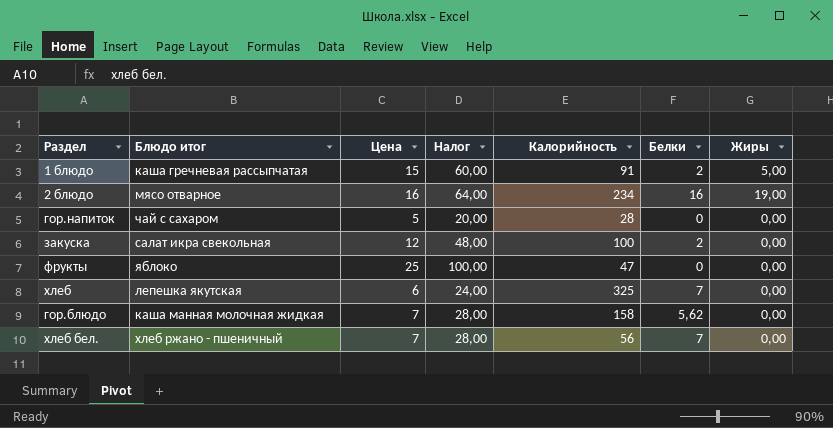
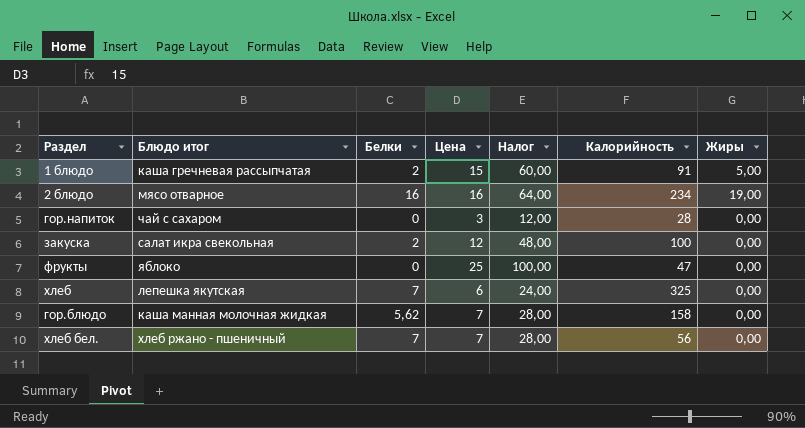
column Белки | position: 6 -> 3
гор.напиток | Цена: 5 -> 3
гор.напиток | Налог: 20,00 -> 12,00

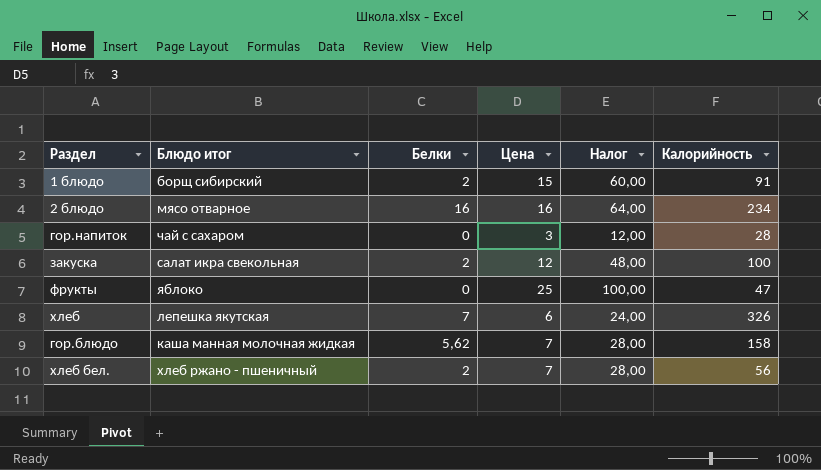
column Жиры | position: 7 -> none
1 блюдо | Блюдо итог: каша гречневая рассыпчатая -> борщ сибирский
хлеб | Калорийность: 325 -> 326
хлеб бел. | Белки: 7 -> 2

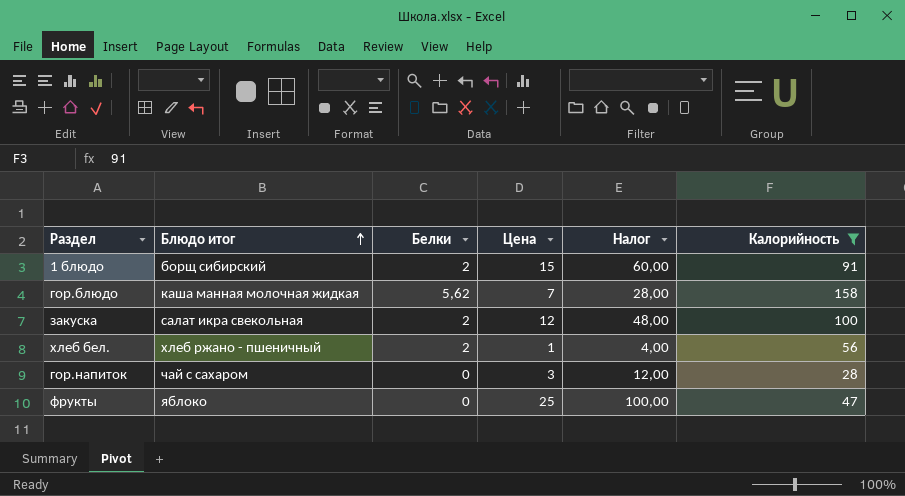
filter: none -> Калорийность <= 158
row order: none -> Блюдо итог ascending
хлеб бел. | Цена: 7 -> 1
хлеб бел. | Налог: 28,00 -> 4,00

